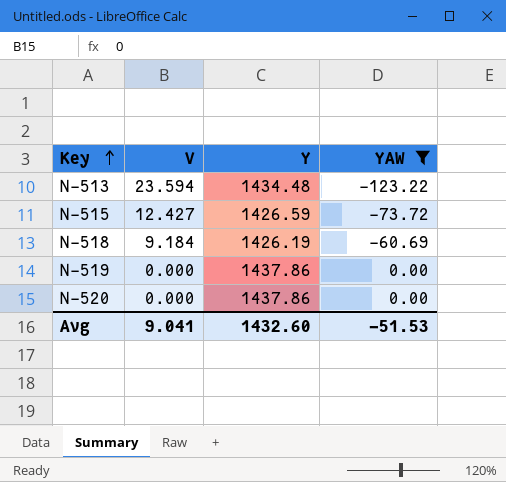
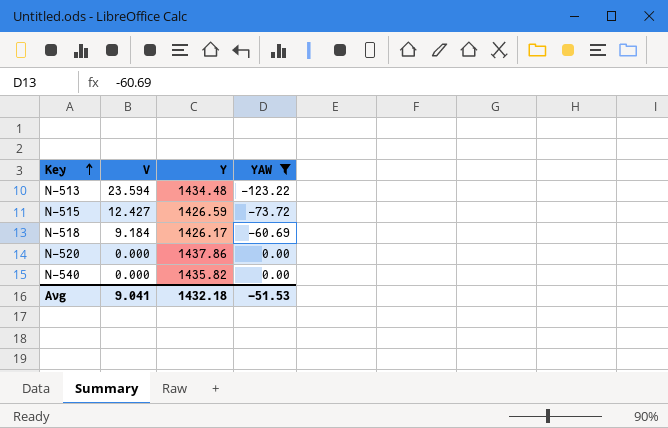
row N-519: 0.000 | 1437.86 | 0.00 -> none
N-518 | Y: 1426.19 -> 1426.17
row N-540: none -> 0.000 | 1435.82 | 0.00
Avg | Y: 1432.60 -> 1432.18

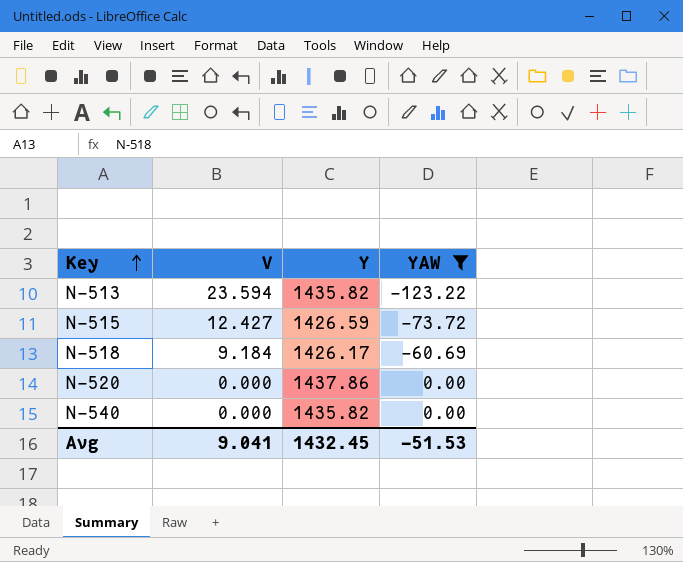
N-513 | Y: 1434.48 -> 1435.82
Avg | Y: 1432.18 -> 1432.45

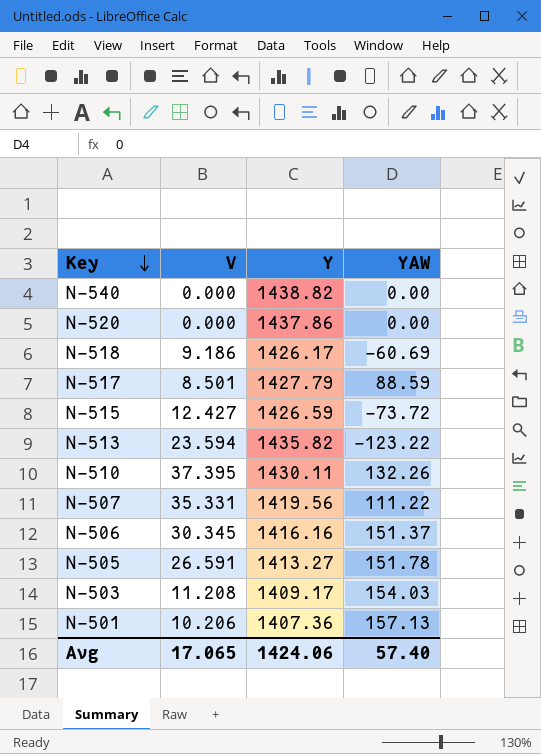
filter: YAW <= 0.00 -> none
row order: Key ascending -> Key descending
N-540 | Y: 1435.82 -> 1438.82
N-518 | V: 9.184 -> 9.186
Avg | V: 9.041 -> 17.065
Avg | Y: 1432.45 -> 1424.06
Avg | YAW: -51.53 -> 57.40

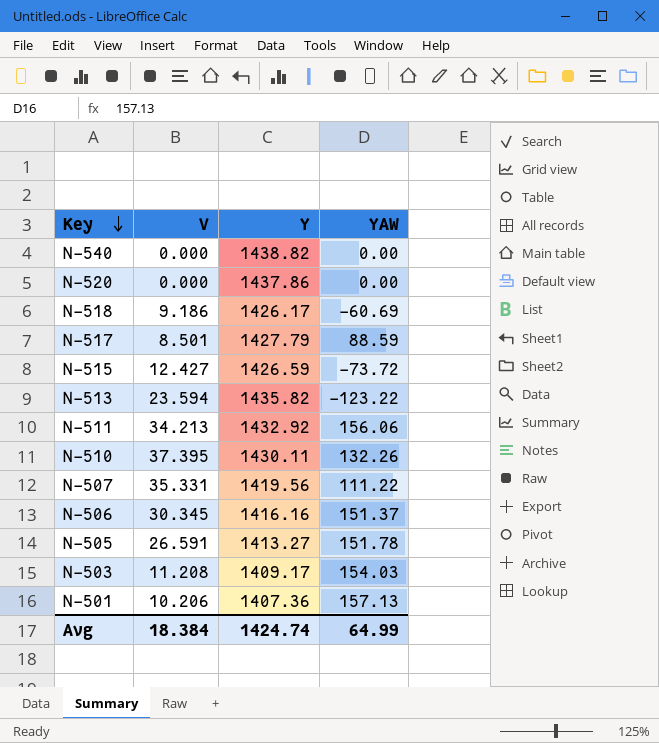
row N-511: none -> 34.213 | 1432.92 | 156.06
Avg | V: 17.065 -> 18.384
Avg | Y: 1424.06 -> 1424.74
Avg | YAW: 57.40 -> 64.99

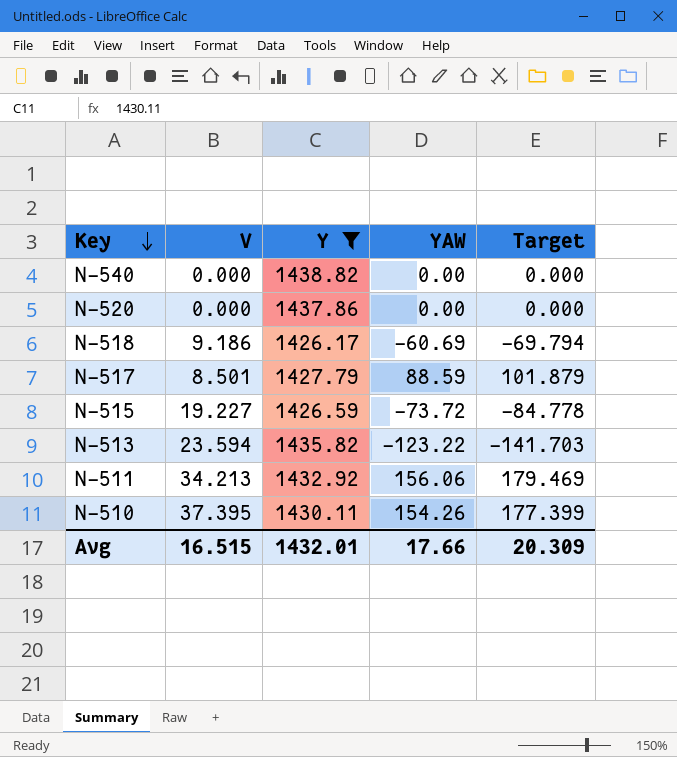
filter: none -> Y >= 1426.17
column Target | formula: none -> [YAW] * 1.15
N-515 | V: 12.427 -> 19.227
N-510 | YAW: 132.26 -> 154.26
Avg | V: 18.384 -> 16.515
Avg | Y: 1424.74 -> 1432.01
Avg | YAW: 64.99 -> 17.66

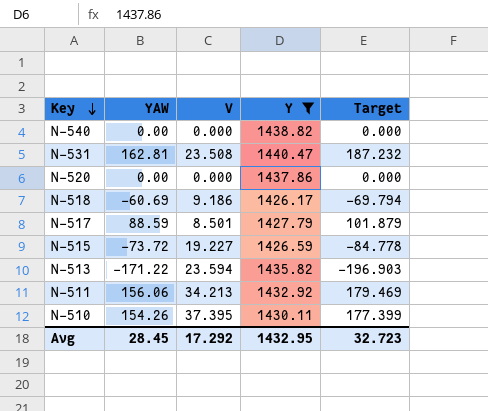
column YAW | position: 4 -> 2
row N-531: none -> 162.81 | 23.508 | 1440.47 | 187.232
N-513 | YAW: -123.22 -> -171.22
N-513 | Target: -141.703 -> -196.903
Avg | YAW: 17.66 -> 28.45
Avg | V: 16.515 -> 17.292
Avg | Y: 1432.01 -> 1432.95
Avg | Target: 20.309 -> 32.723

